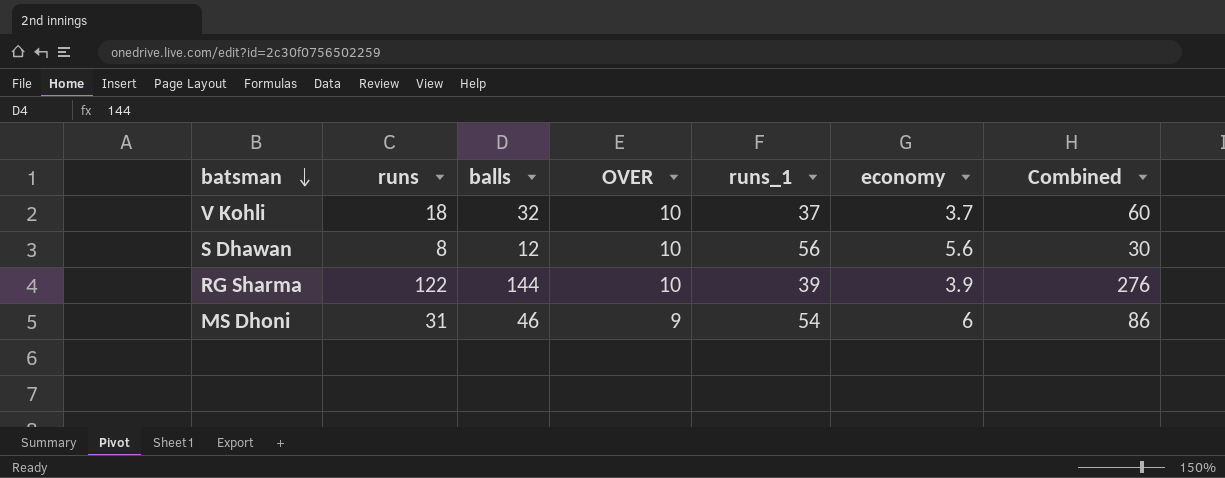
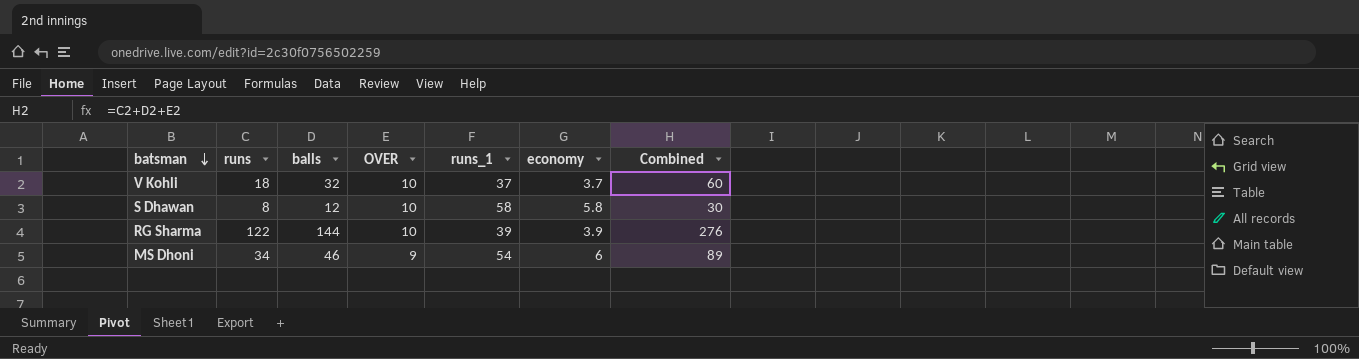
S Dhawan | runs_1: 56 -> 58
S Dhawan | economy: 5.6 -> 5.8
MS Dhoni | runs: 31 -> 34
MS Dhoni | Combined: 86 -> 89

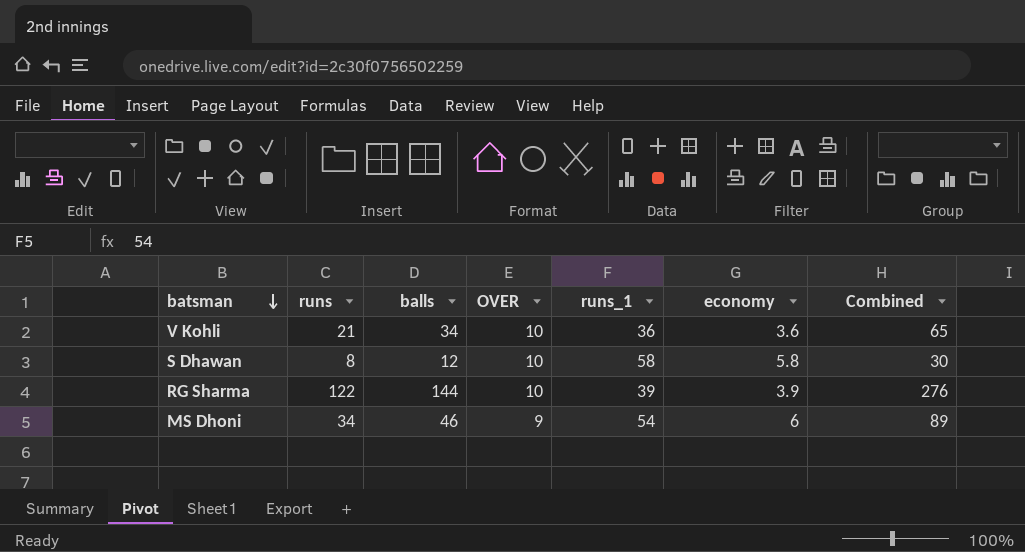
V Kohli | runs: 18 -> 21
V Kohli | balls: 32 -> 34
V Kohli | runs_1: 37 -> 36
V Kohli | economy: 3.7 -> 3.6
V Kohli | Combined: 60 -> 65

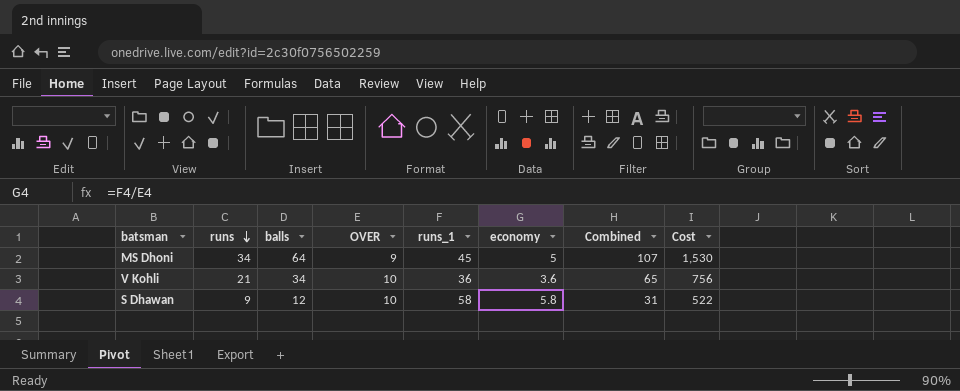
row order: batsman descending -> runs descending
column Cost | formula: none -> [runs] * [runs_1]
row RG Sharma: 122 | 144 | 10 | 39 | 3.9 | 276 -> none
MS Dhoni | balls: 46 -> 64
MS Dhoni | runs_1: 54 -> 45
MS Dhoni | economy: 6 -> 5
MS Dhoni | Combined: 89 -> 107
S Dhawan | runs: 8 -> 9
S Dhawan | Combined: 30 -> 31

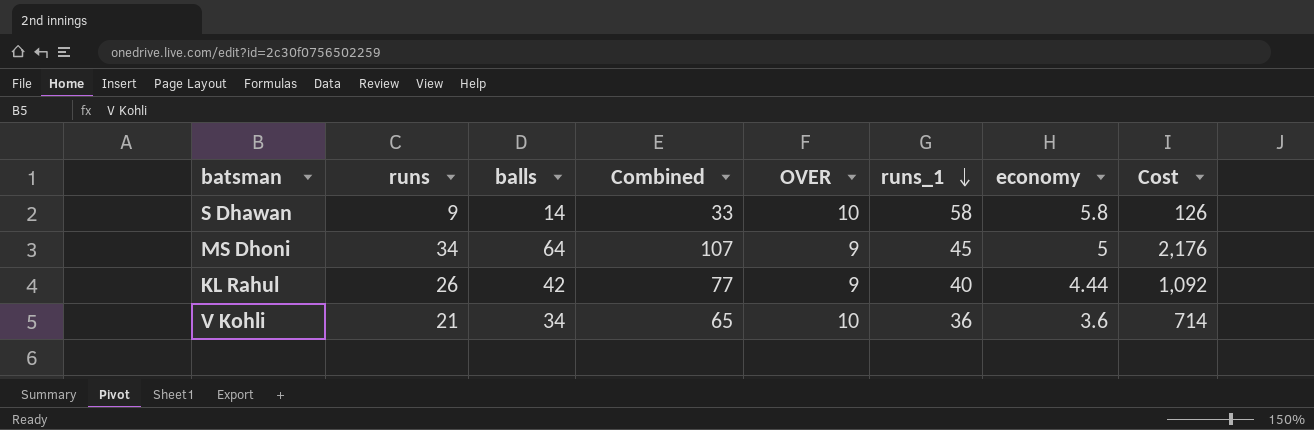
row order: runs descending -> runs_1 descending
column Combined | position: 7 -> 4
column Cost | formula: [runs] * [runs_1] -> [runs] * [balls]
S Dhawan | balls: 12 -> 14
S Dhawan | Combined: 31 -> 33
row KL Rahul: none -> 26 | 42 | 77 | 9 | 40 | 4.44 | 1,092

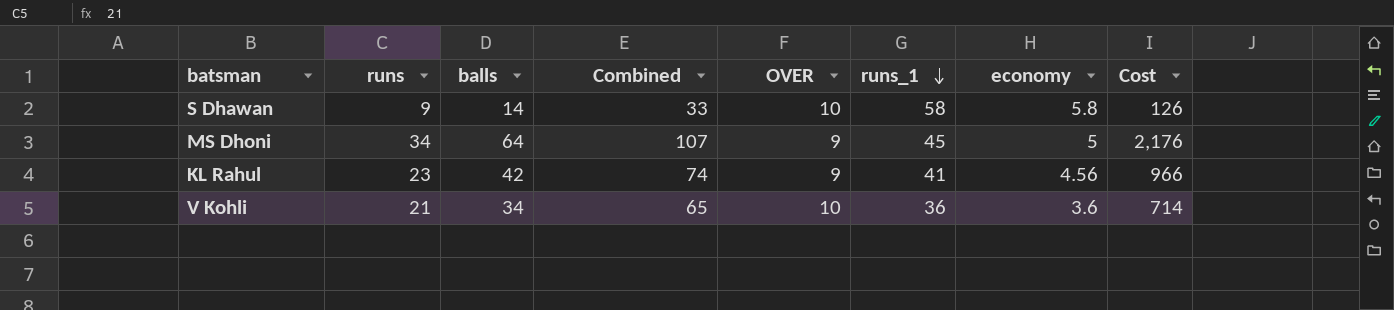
KL Rahul | runs: 26 -> 23
KL Rahul | Combined: 77 -> 74
KL Rahul | runs_1: 40 -> 41
KL Rahul | economy: 4.44 -> 4.56
KL Rahul | Cost: 1,092 -> 966

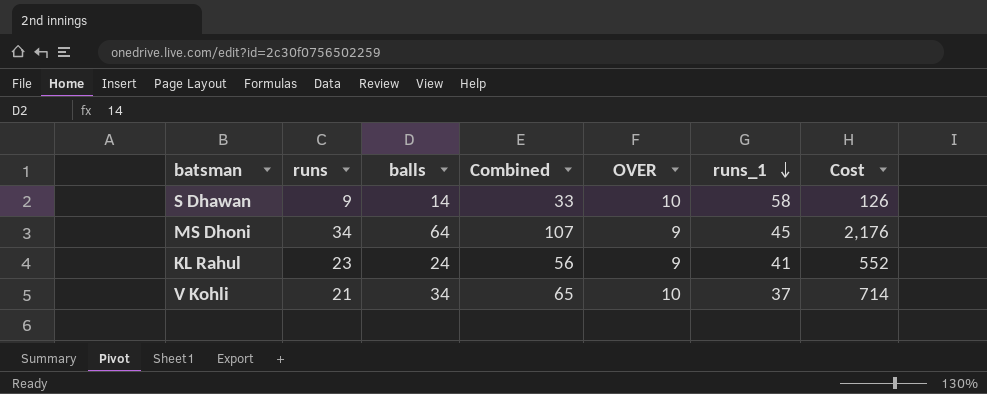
column economy | formula: [runs_1] / [OVER] -> none
KL Rahul | balls: 42 -> 24
KL Rahul | Combined: 74 -> 56
KL Rahul | Cost: 966 -> 552
V Kohli | runs_1: 36 -> 37

